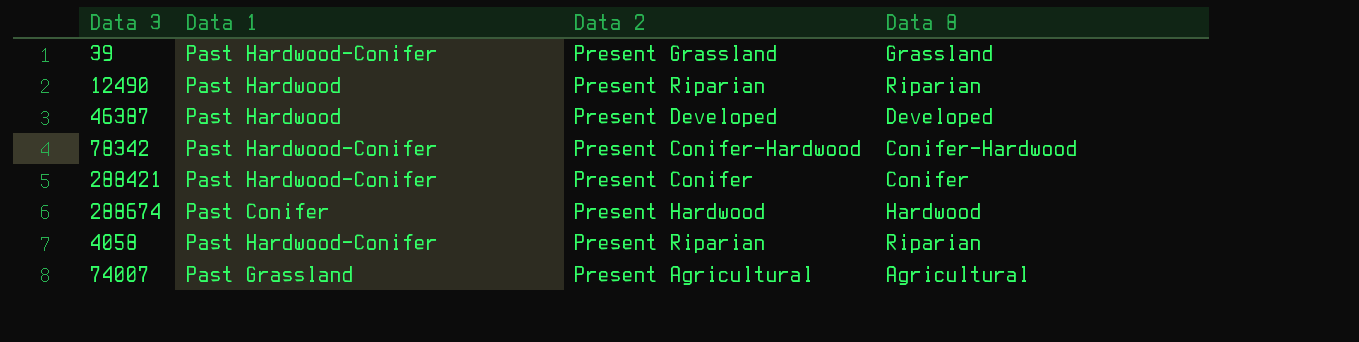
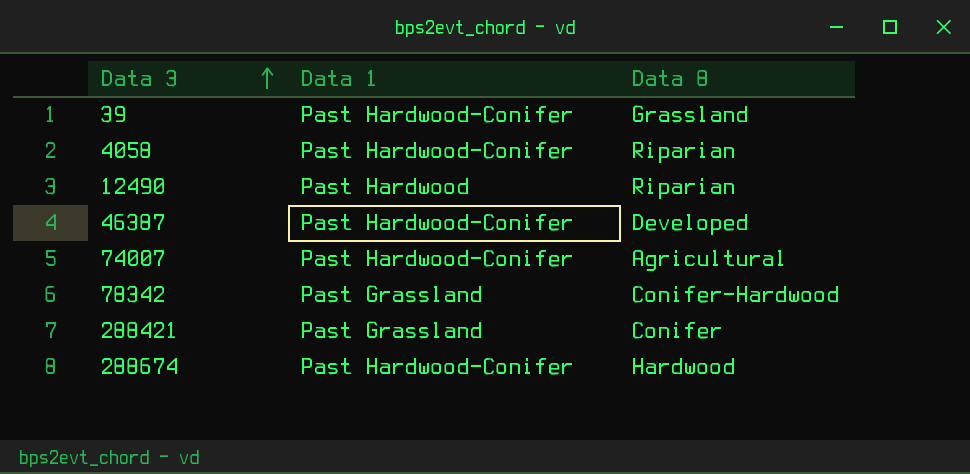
row order: none -> Data 3 ascending
column Data 2 | position: 3 -> none
46387 | Data 1: Past Hardwood -> Past Hardwood-Conifer
74007 | Data 1: Past Grassland -> Past Hardwood-Conifer
78342 | Data 1: Past Hardwood-Conifer -> Past Grassland
288421 | Data 1: Past Hardwood-Conifer -> Past Grassland
288674 | Data 1: Past Conifer -> Past Hardwood-Conifer

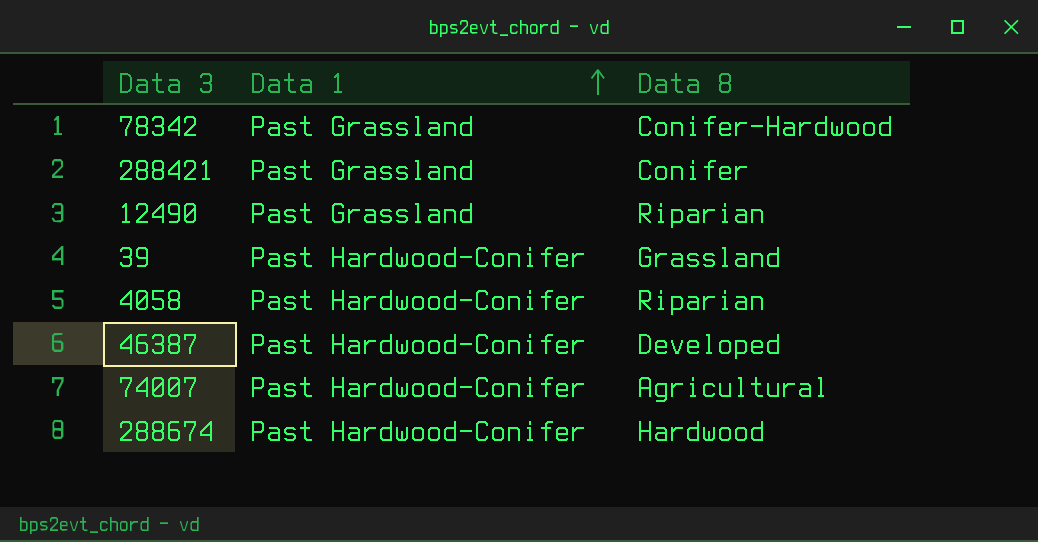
row order: Data 3 ascending -> Data 1 ascending
12490 | Data 1: Past Hardwood -> Past Grassland

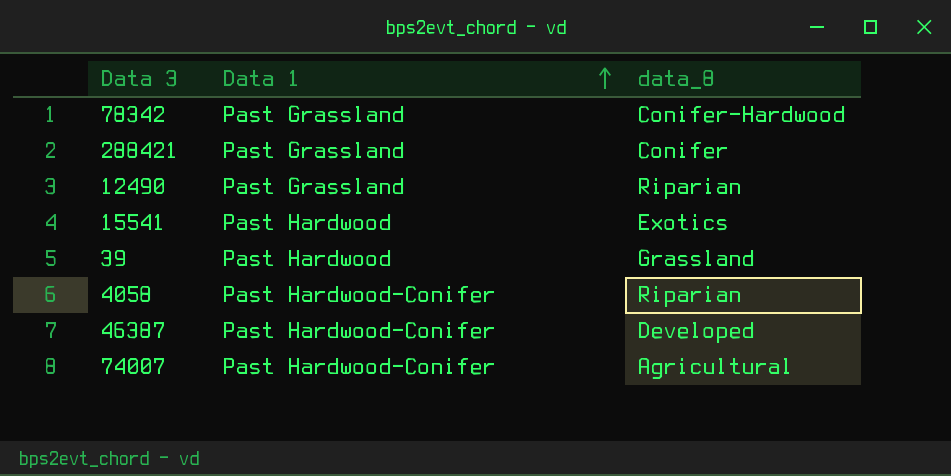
column name: Data 8 -> data_8
row 288674: Past Hardwood-Conifer | Hardwood -> none
row 15541: none -> Past Hardwood | Exotics
39 | Data 1: Past Hardwood-Conifer -> Past Hardwood

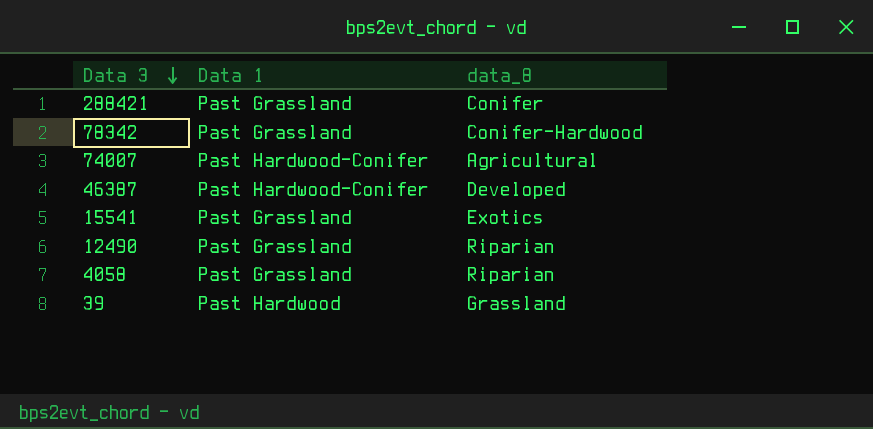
row order: Data 1 ascending -> Data 3 descending
15541 | Data 1: Past Hardwood -> Past Grassland
4058 | Data 1: Past Hardwood-Conifer -> Past Grassland

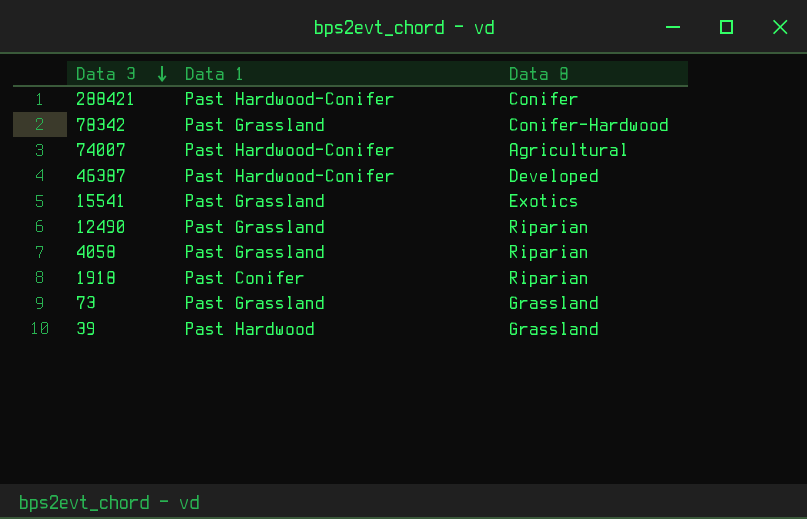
column name: data_8 -> Data 8
288421 | Data 1: Past Grassland -> Past Hardwood-Conifer
row 1918: none -> Past Conifer | Riparian
row 73: none -> Past Grassland | Grassland

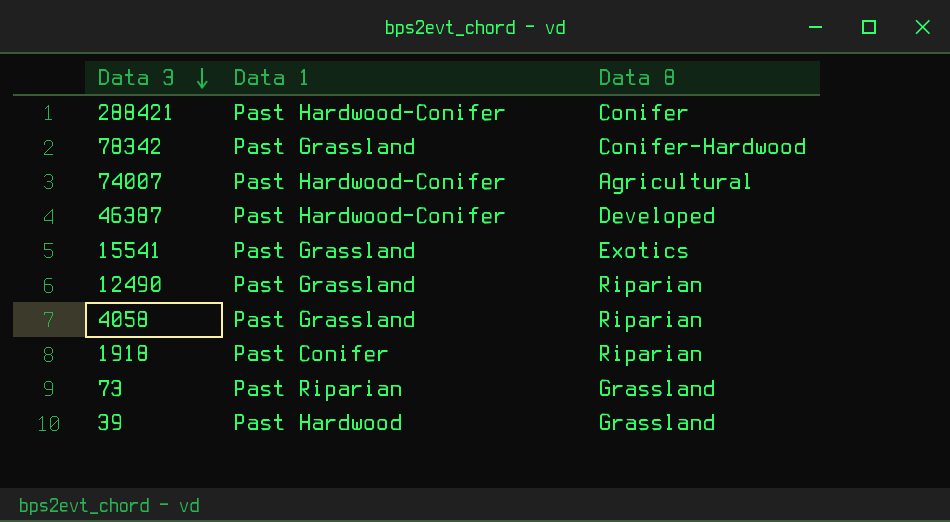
73 | Data 1: Past Grassland -> Past Riparian

